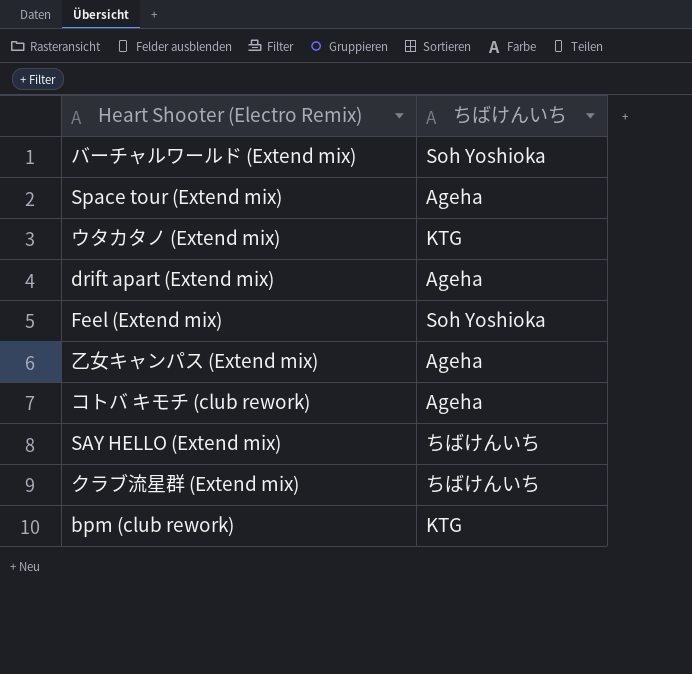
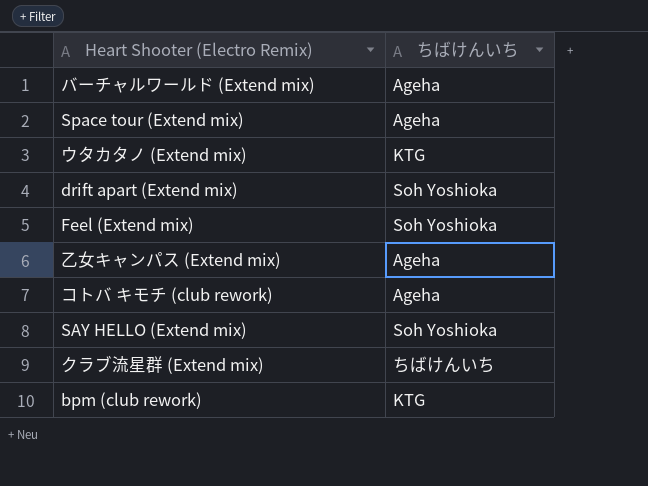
バーチャルワールド (Extend mix) | ちばけんいち: Soh Yoshioka -> Ageha
drift apart (Extend mix) | ちばけんいち: Ageha -> Soh Yoshioka
SAY HELLO (Extend mix) | ちばけんいち: ちばけんいち -> Soh Yoshioka

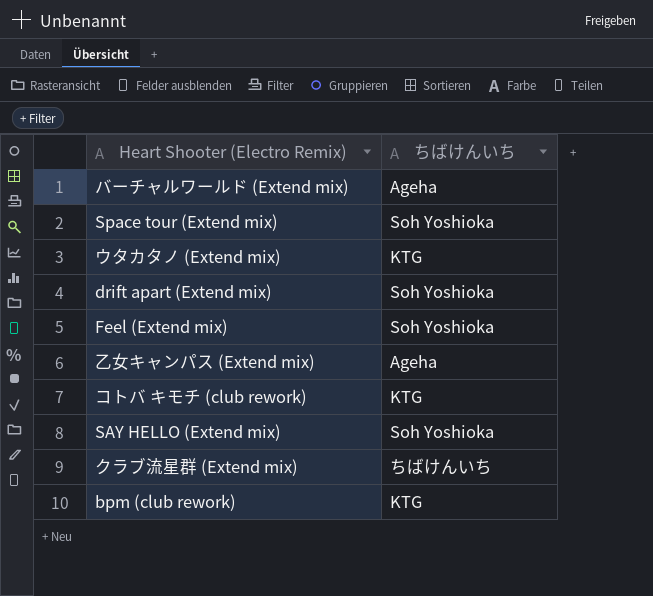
Space tour (Extend mix) | ちばけんいち: Ageha -> Soh Yoshioka
コトバ キモチ (club rework) | ちばけんいち: Ageha -> KTG

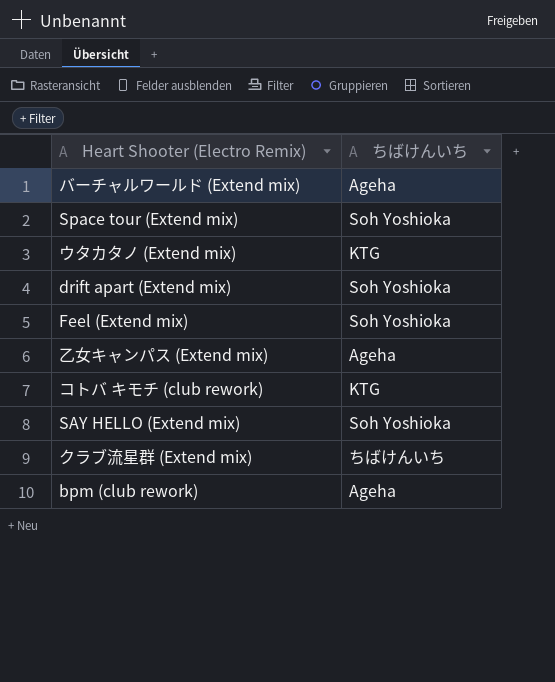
bpm (club rework) | ちばけんいち: KTG -> Ageha

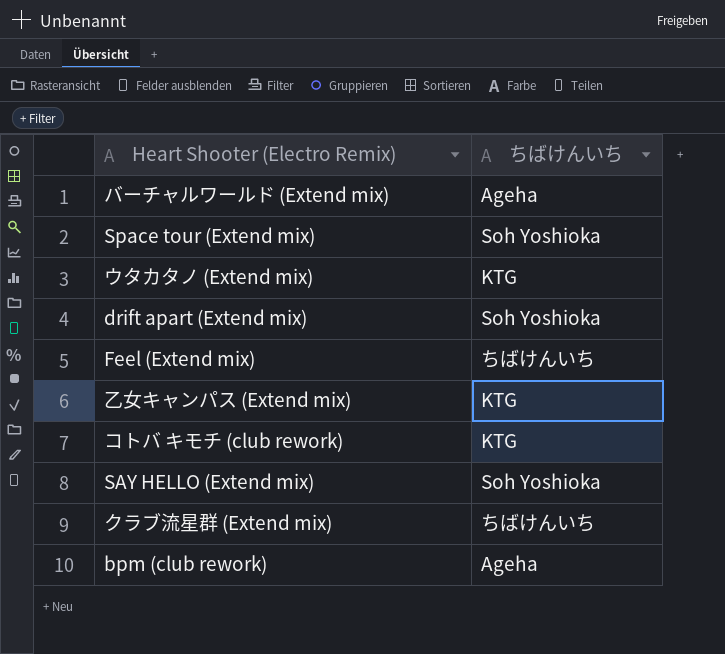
Feel (Extend mix) | ちばけんいち: Soh Yoshioka -> ちばけんいち
乙女キャンパス (Extend mix) | ちばけんいち: Ageha -> KTG

